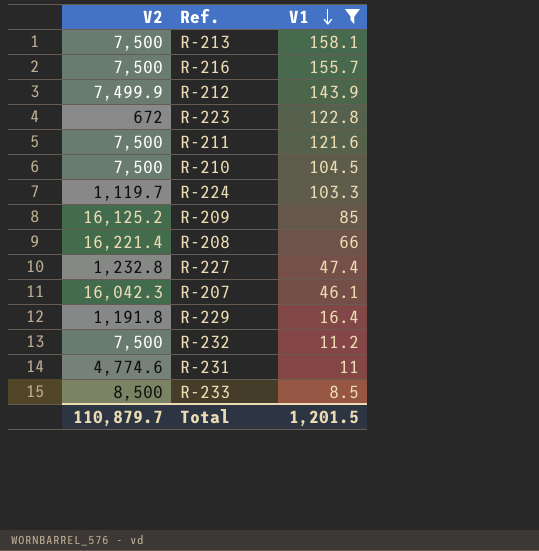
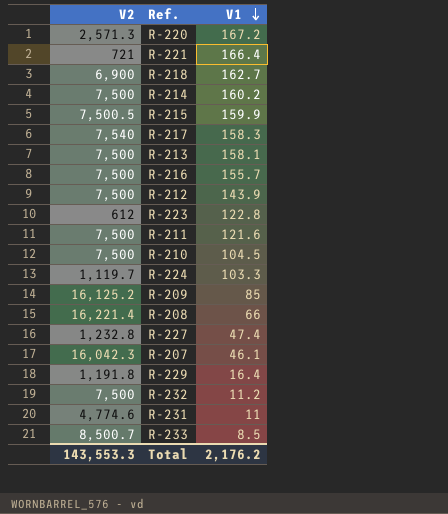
filter: V1 <= 158.1 -> none
R-212 | V2: 7,499.9 -> 7,500
R-223 | V2: 672 -> 612
R-233 | V2: 8,500 -> 8,500.7
Total | V2: 110,879.7 -> 143,553.3
Total | V1: 1,201.5 -> 2,176.2

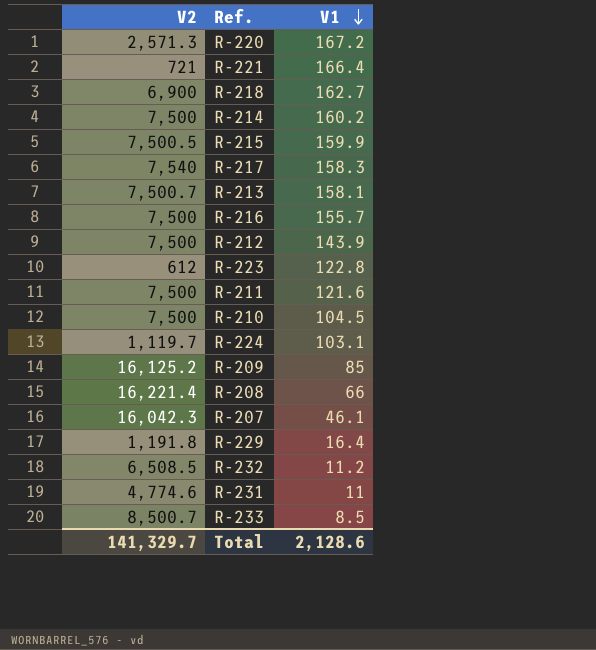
row R-227: 1,232.8 | 47.4 -> none
R-213 | V2: 7,500 -> 7,500.7
R-224 | V1: 103.3 -> 103.1
R-232 | V2: 7,500 -> 6,508.5
Total | V2: 143,553.3 -> 141,329.7
Total | V1: 2,176.2 -> 2,128.6

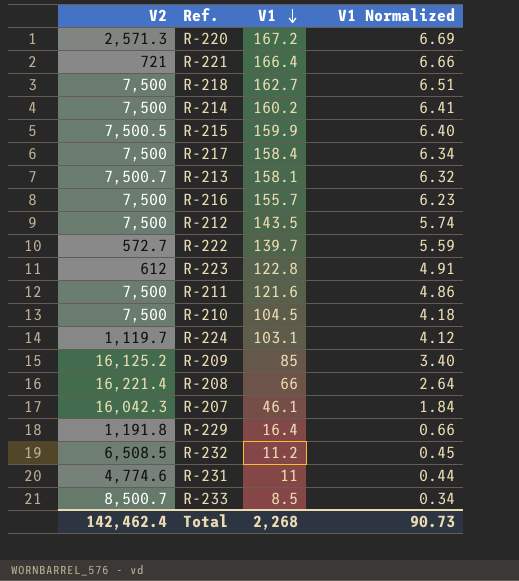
column V1 Normalized | formula: none -> [V1] * 0.04
R-218 | V2: 6,900 -> 7,500
R-217 | V2: 7,540 -> 7,500
R-217 | V1: 158.3 -> 158.4
R-212 | V1: 143.9 -> 143.5
row R-222: none -> 572.7 | 139.7 | 5.59
Total | V2: 141,329.7 -> 142,462.4
Total | V1: 2,128.6 -> 2,268

